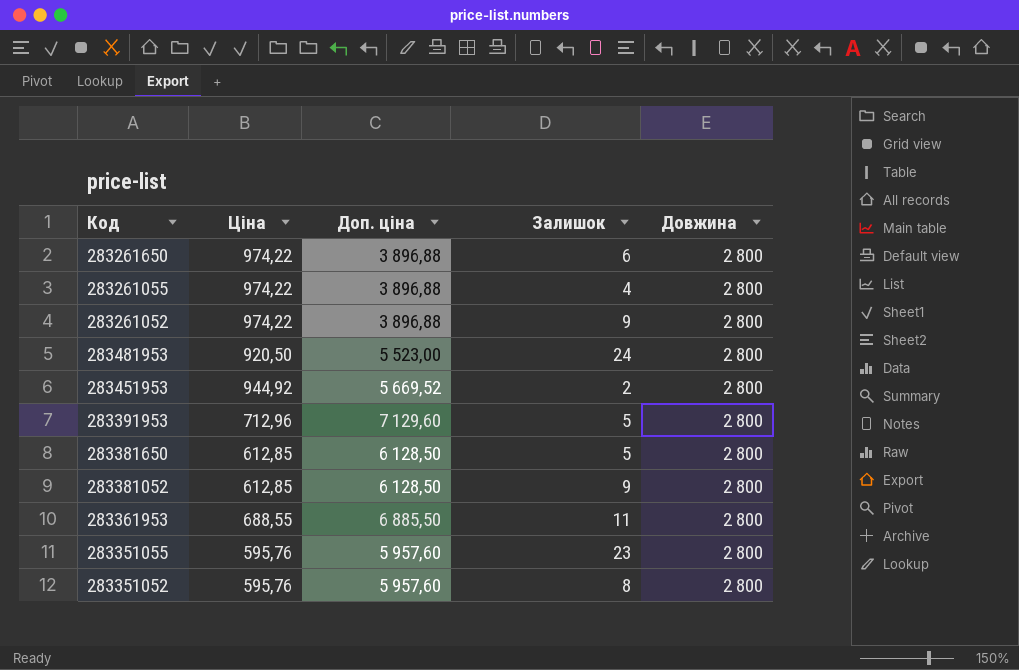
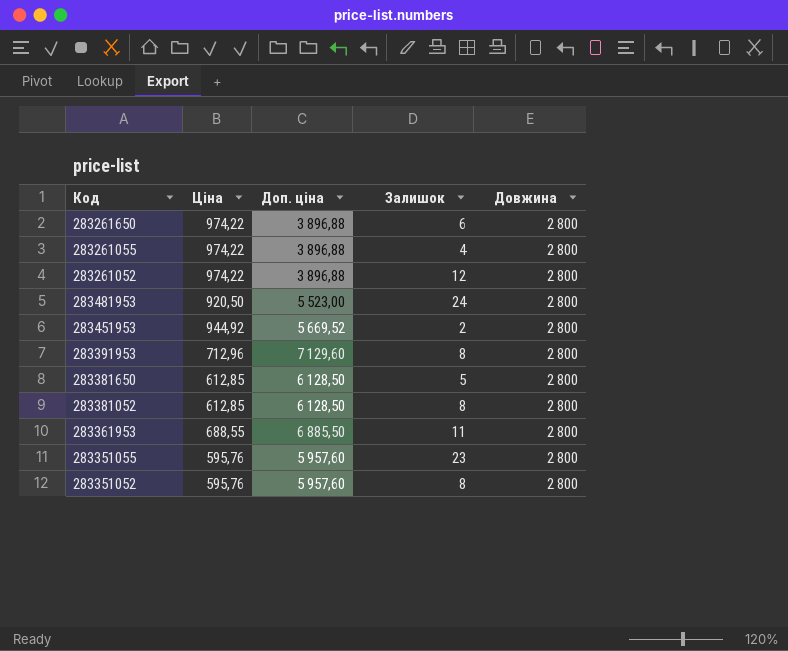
283261052 | Залишок: 9 -> 12
283391953 | Залишок: 5 -> 8
283381052 | Залишок: 9 -> 8

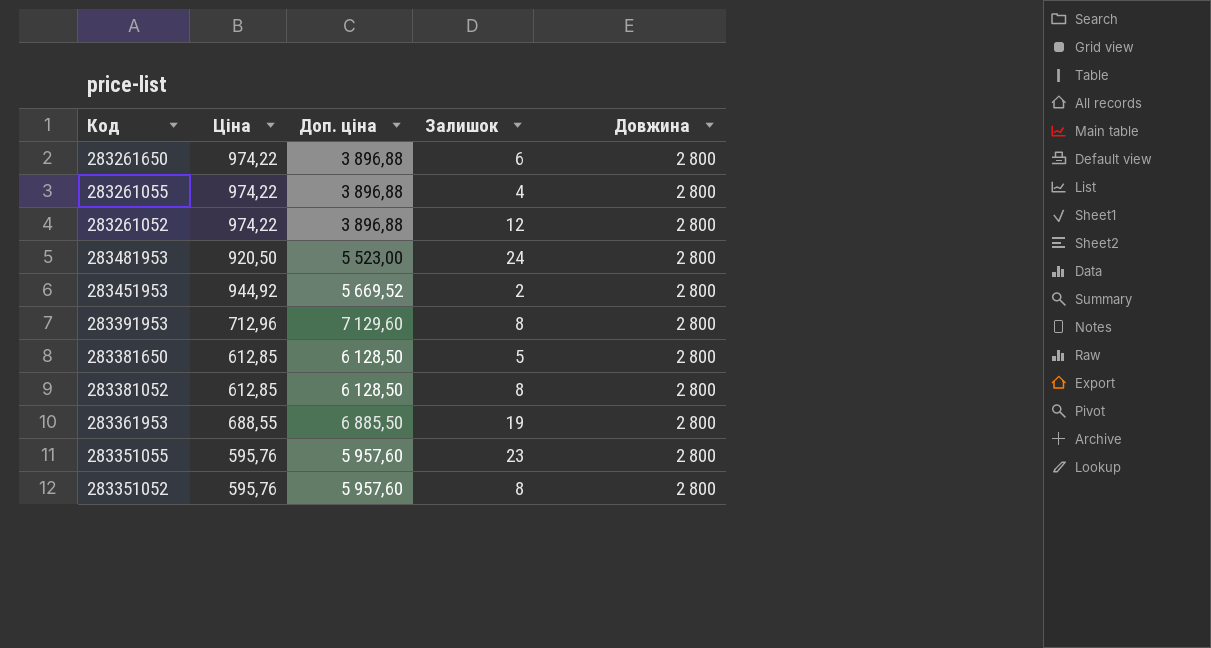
283361953 | Залишок: 11 -> 19

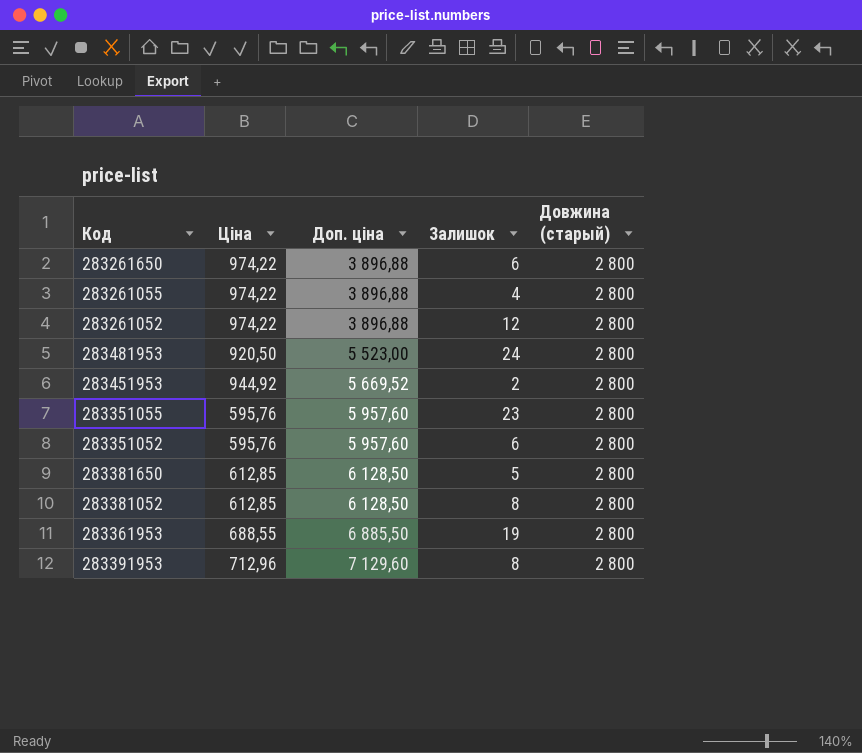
row order: none -> Доп. ціна ascending
column name: Довжина -> Довжина (старый)
283351052 | Залишок: 8 -> 6

